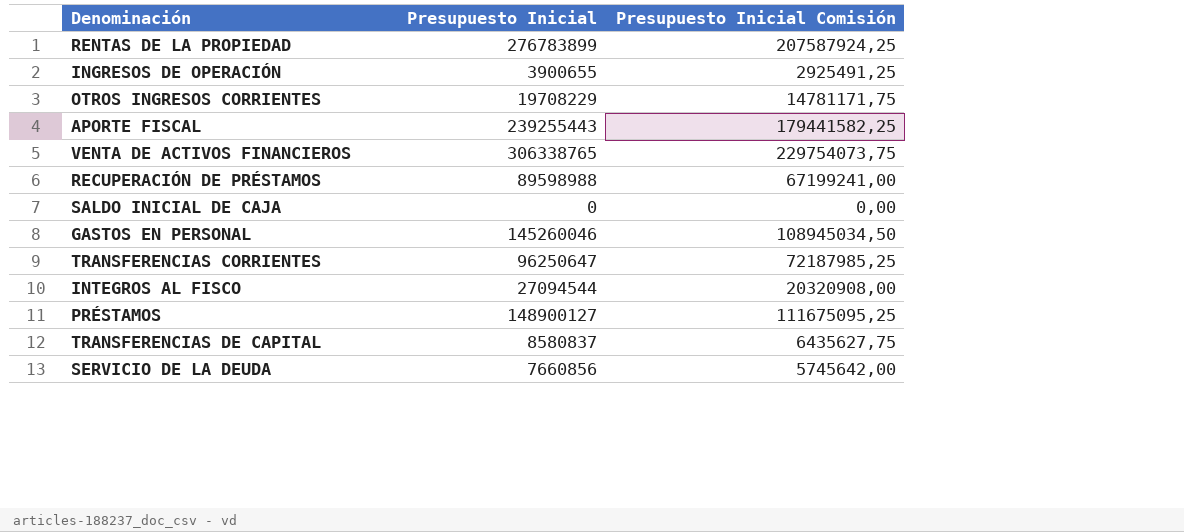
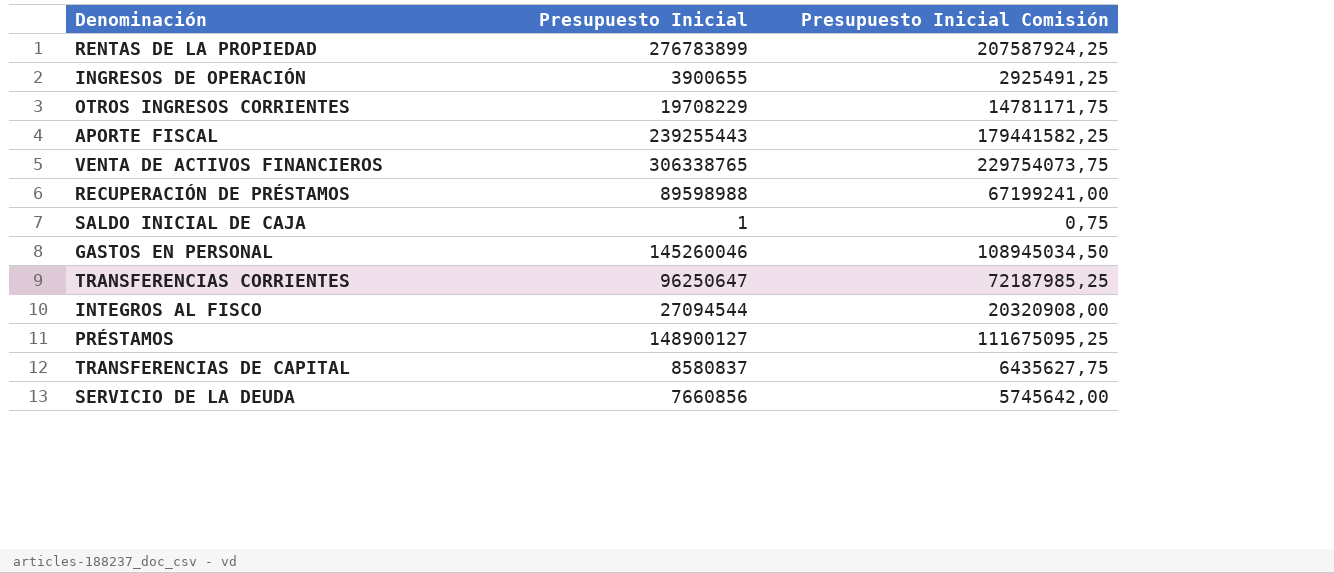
SALDO INICIAL DE CAJA | Presupuesto Inicial: 0 -> 1
SALDO INICIAL DE CAJA | Presupuesto Inicial Comisión: 0,00 -> 0,75

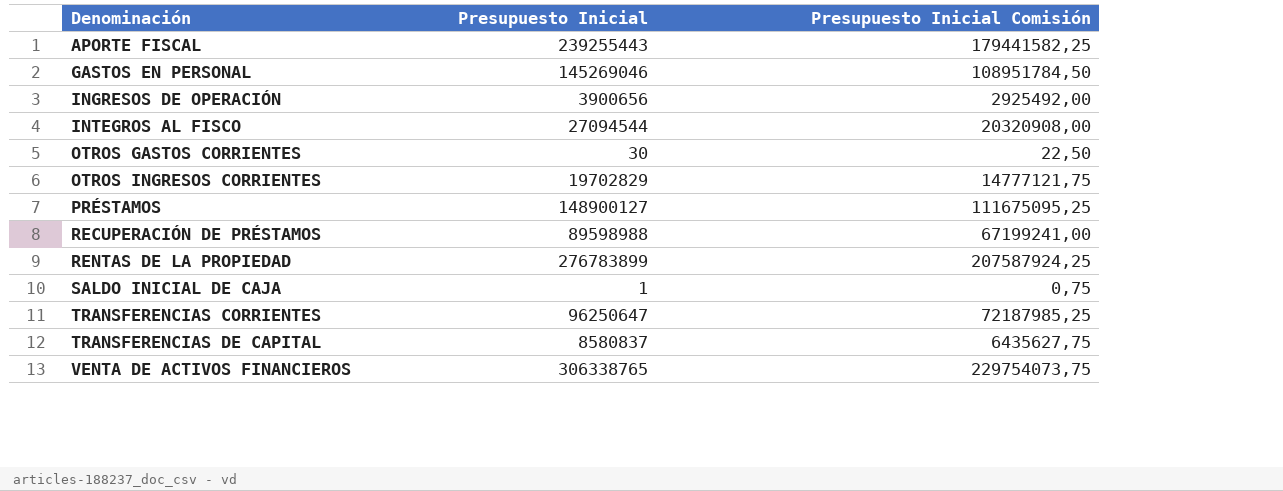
row order: none -> Denominación ascending
row SERVICIO DE LA DEUDA: 7660856 | 5745642,00 -> none
GASTOS EN PERSONAL | Presupuesto Inicial: 145260046 -> 145269046
GASTOS EN PERSONAL | Presupuesto Inicial Comisión: 108945034,50 -> 108951784,50
INGRESOS DE OPERACIÓN | Presupuesto Inicial: 3900655 -> 3900656
INGRESOS DE OPERACIÓN | Presupuesto Inicial Comisión: 2925491,25 -> 2925492,00
row OTROS GASTOS CORRIENTES: none -> 30 | 22,50
OTROS INGRESOS CORRIENTES | Presupuesto Inicial: 19708229 -> 19702829
OTROS INGRESOS CORRIENTES | Presupuesto Inicial Comisión: 14781171,75 -> 14777121,75

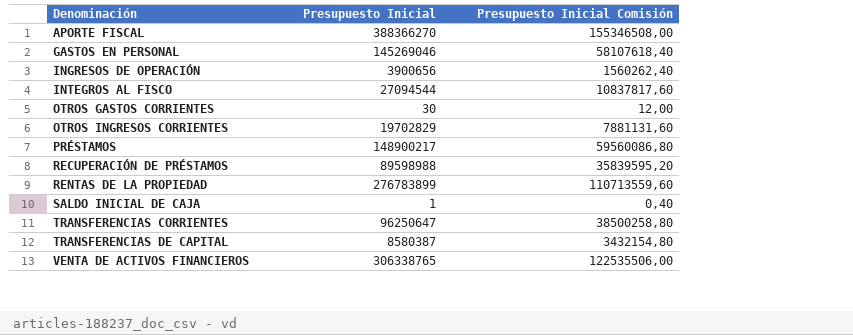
column Presupuesto Inicial Comisión | formula: [Presupuesto Inicial] * 0,75 -> [Presupuesto Inicial] * 0,4
APORTE FISCAL | Presupuesto Inicial: 239255443 -> 388366270
PRÉSTAMOS | Presupuesto Inicial: 148900127 -> 148900217
TRANSFERENCIAS DE CAPITAL | Presupuesto Inicial: 8580837 -> 8580387

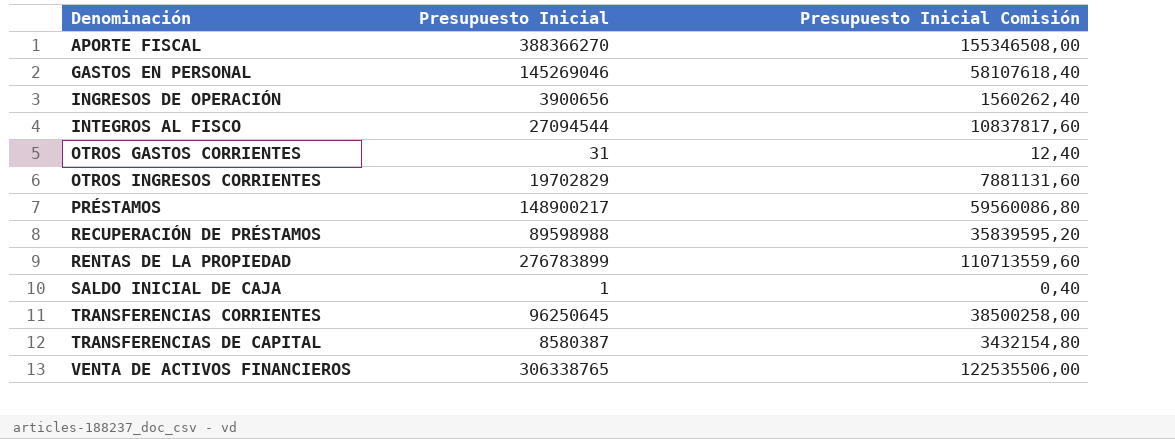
OTROS GASTOS CORRIENTES | Presupuesto Inicial: 30 -> 31
OTROS GASTOS CORRIENTES | Presupuesto Inicial Comisión: 12,00 -> 12,40
TRANSFERENCIAS CORRIENTES | Presupuesto Inicial: 96250647 -> 96250645
TRANSFERENCIAS CORRIENTES | Presupuesto Inicial Comisión: 38500258,80 -> 38500258,00

